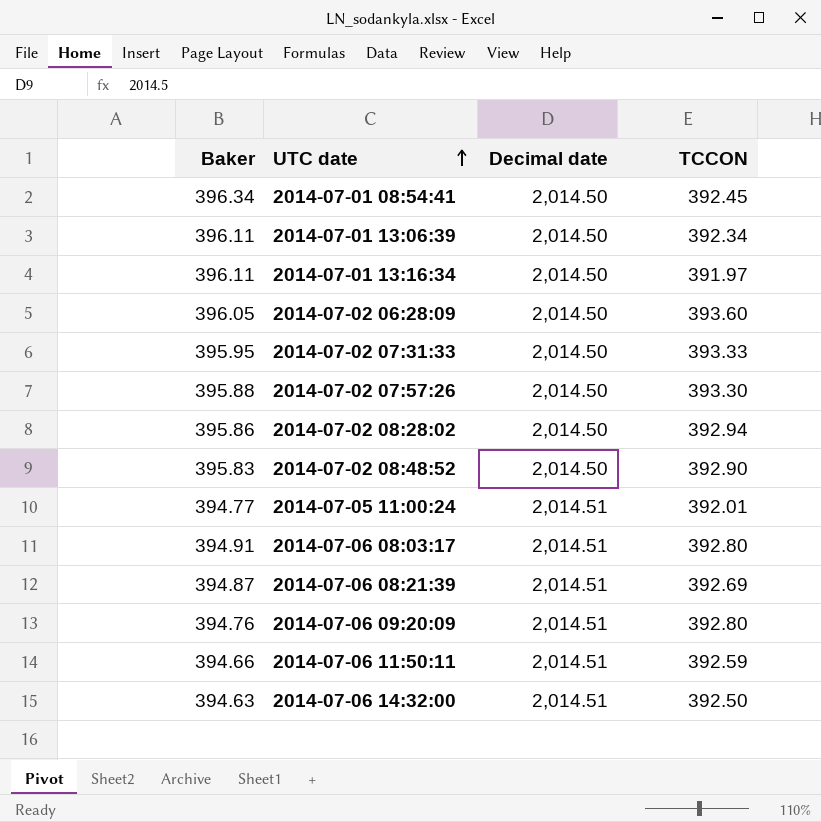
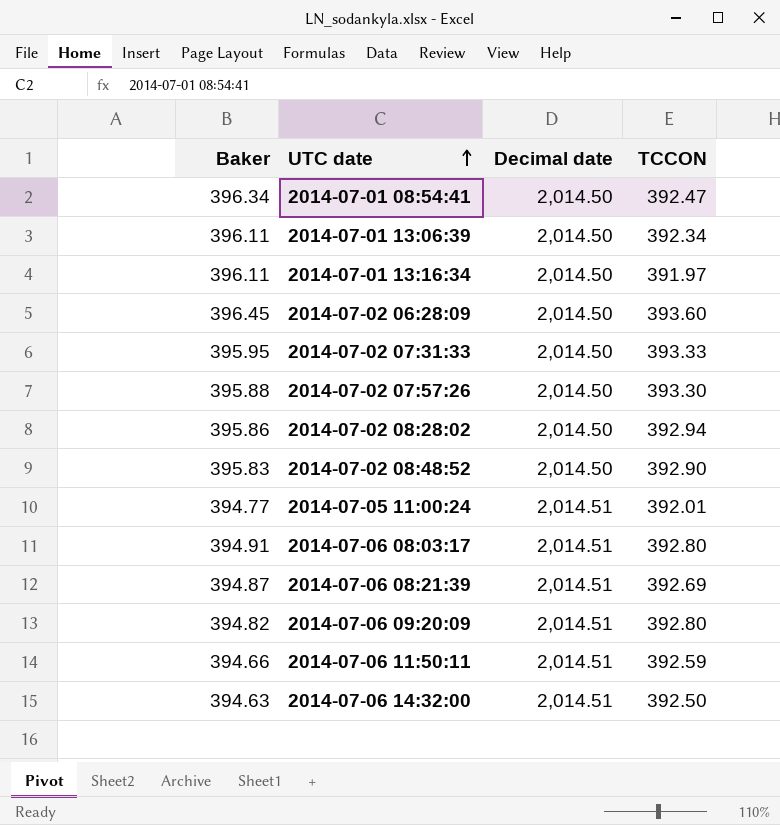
2014-07-01 08:54:41 | TCCON: 392.45 -> 392.47
2014-07-02 06:28:09 | Baker: 396.05 -> 396.45
2014-07-06 09:20:09 | Baker: 394.76 -> 394.82

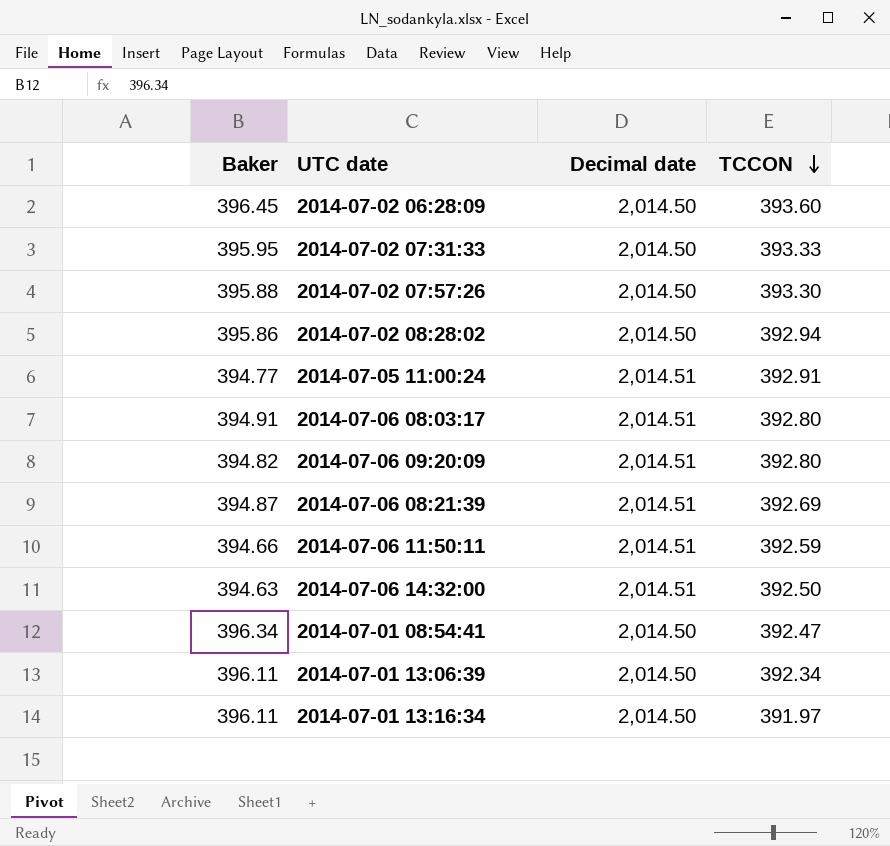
row order: UTC date ascending -> TCCON descending
row 2014-07-02 08:48:52: 395.83 | 2,014.50 | 392.90 -> none
2014-07-05 11:00:24 | TCCON: 392.01 -> 392.91

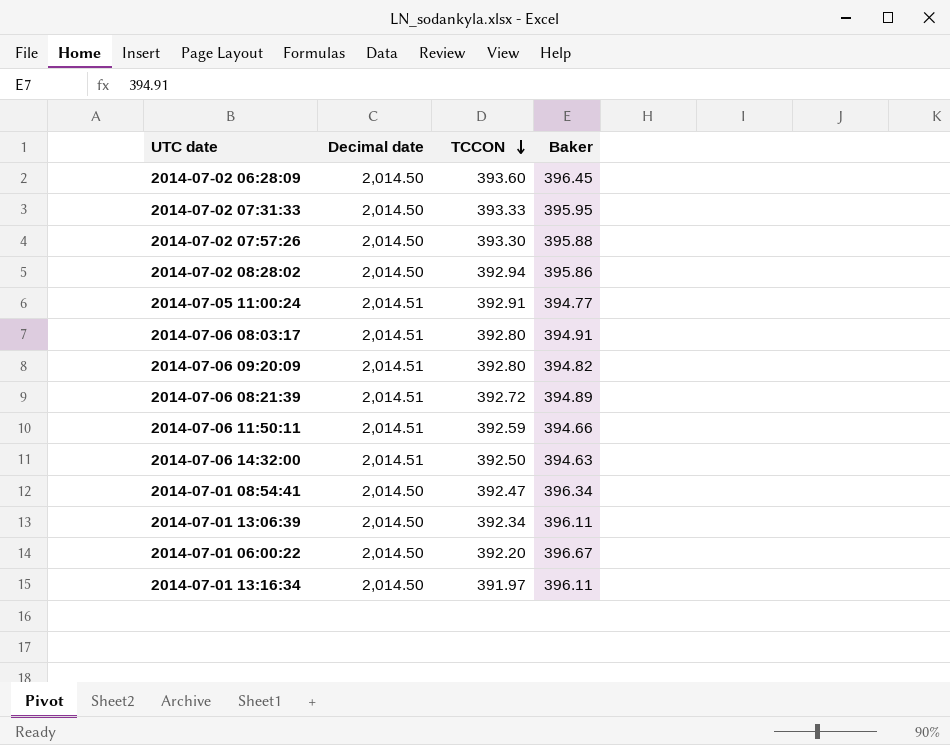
column Baker | position: 1 -> 4
2014-07-06 08:21:39 | TCCON: 392.69 -> 392.72
2014-07-06 08:21:39 | Baker: 394.87 -> 394.89
row 2014-07-01 06:00:22: none -> 2,014.50 | 392.20 | 396.67

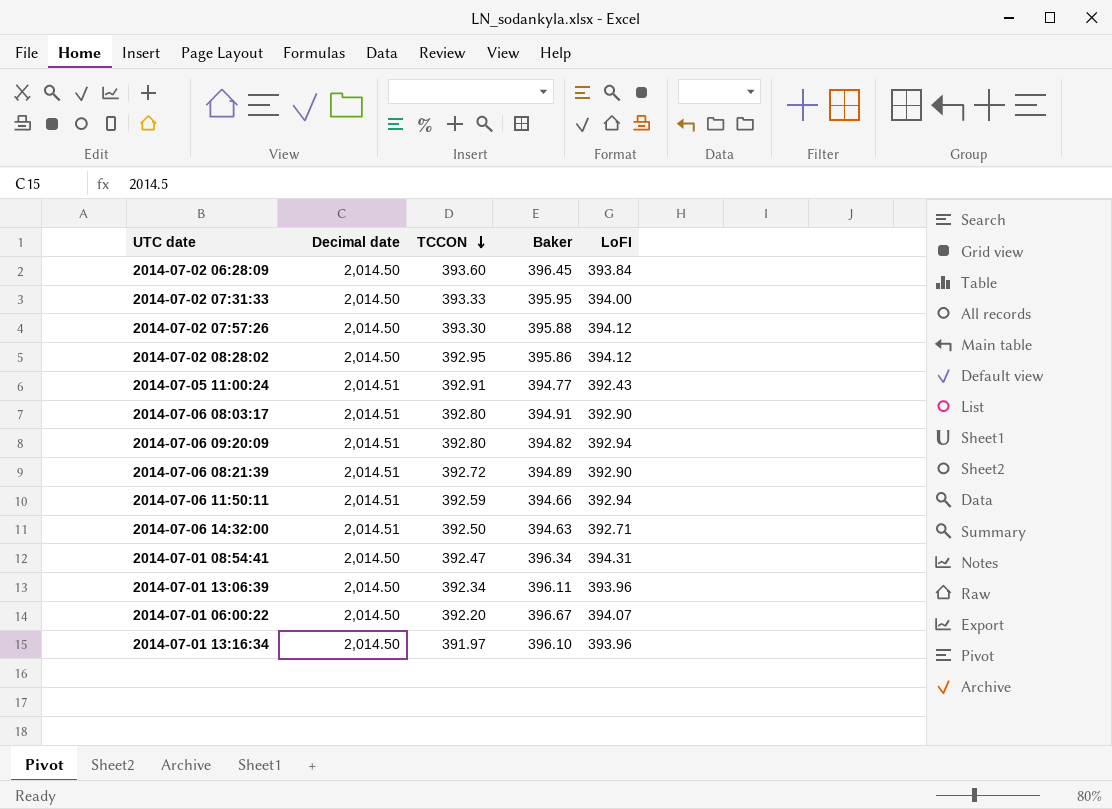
column LoFI | position: none -> 5
2014-07-02 08:28:02 | TCCON: 392.94 -> 392.95
2014-07-01 13:16:34 | Baker: 396.11 -> 396.10

